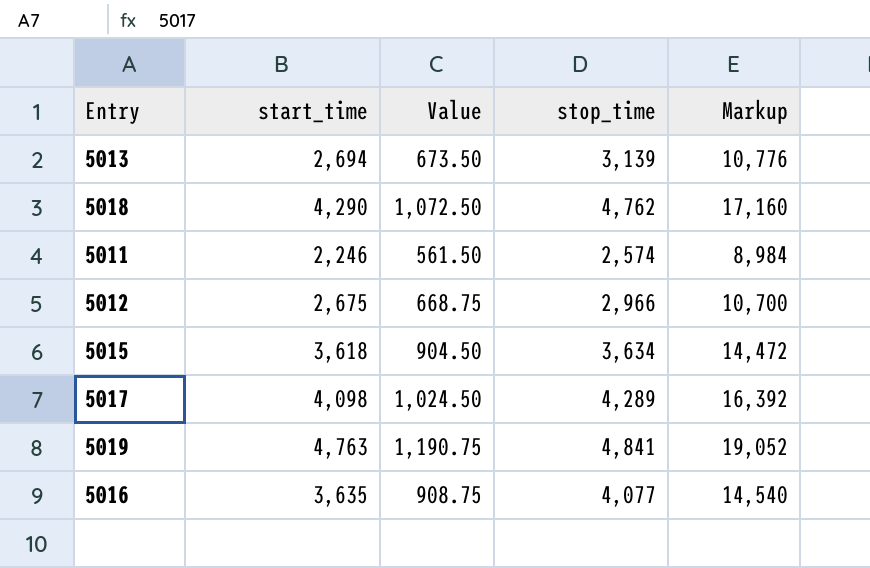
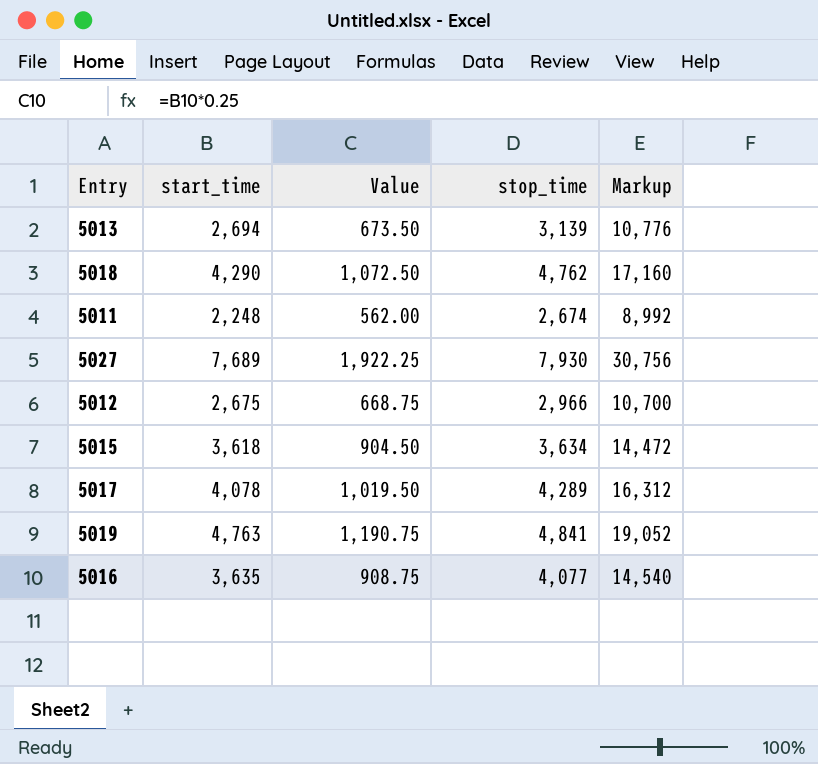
5011 | start_time: 2,246 -> 2,248
5011 | Value: 561.50 -> 562.00
5011 | stop_time: 2,574 -> 2,674
5011 | Markup: 8,984 -> 8,992
row 5027: none -> 7,689 | 1,922.25 | 7,930 | 30,756
5017 | start_time: 4,098 -> 4,078
5017 | Value: 1,024.50 -> 1,019.50
5017 | Markup: 16,392 -> 16,312

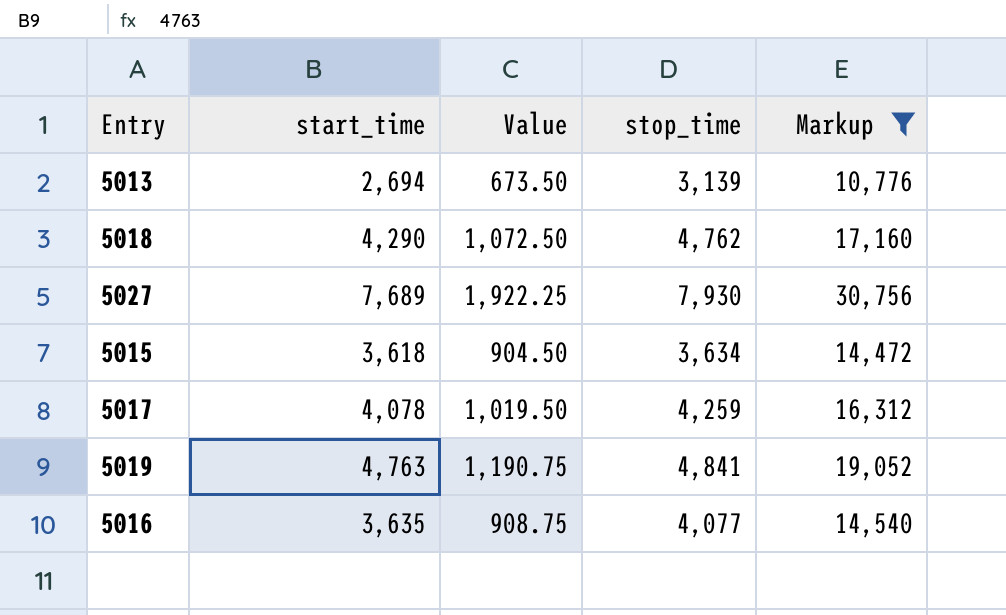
filter: none -> Markup >= 10,776
5017 | stop_time: 4,289 -> 4,259

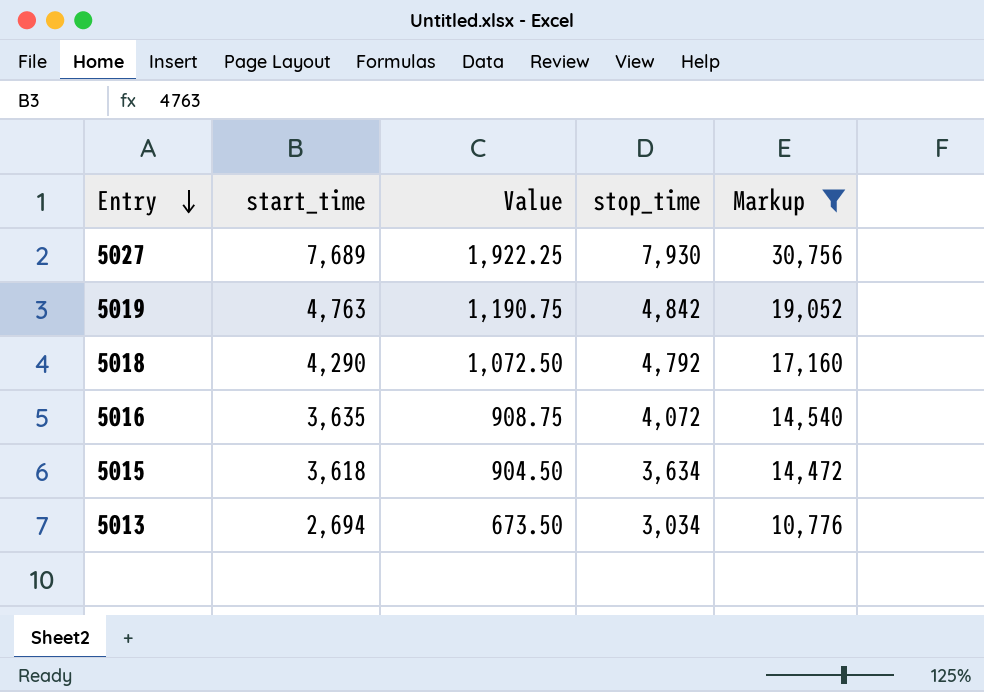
row order: none -> Entry descending
row 5017: 4,078 | 1,019.50 | 4,259 | 16,312 -> none
5019 | stop_time: 4,841 -> 4,842
5018 | stop_time: 4,762 -> 4,792
5016 | stop_time: 4,077 -> 4,072
5013 | stop_time: 3,139 -> 3,034

